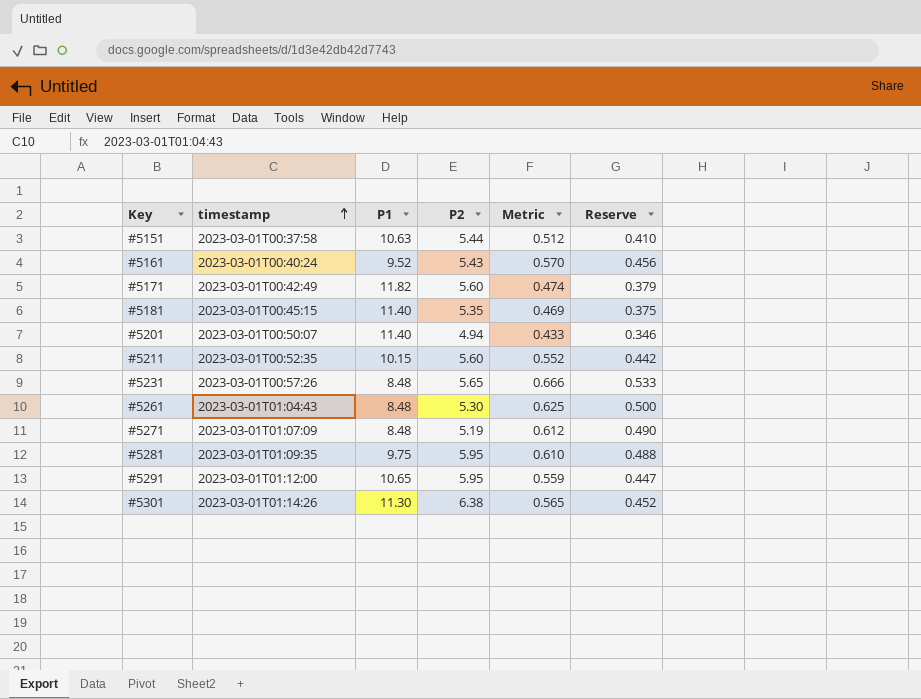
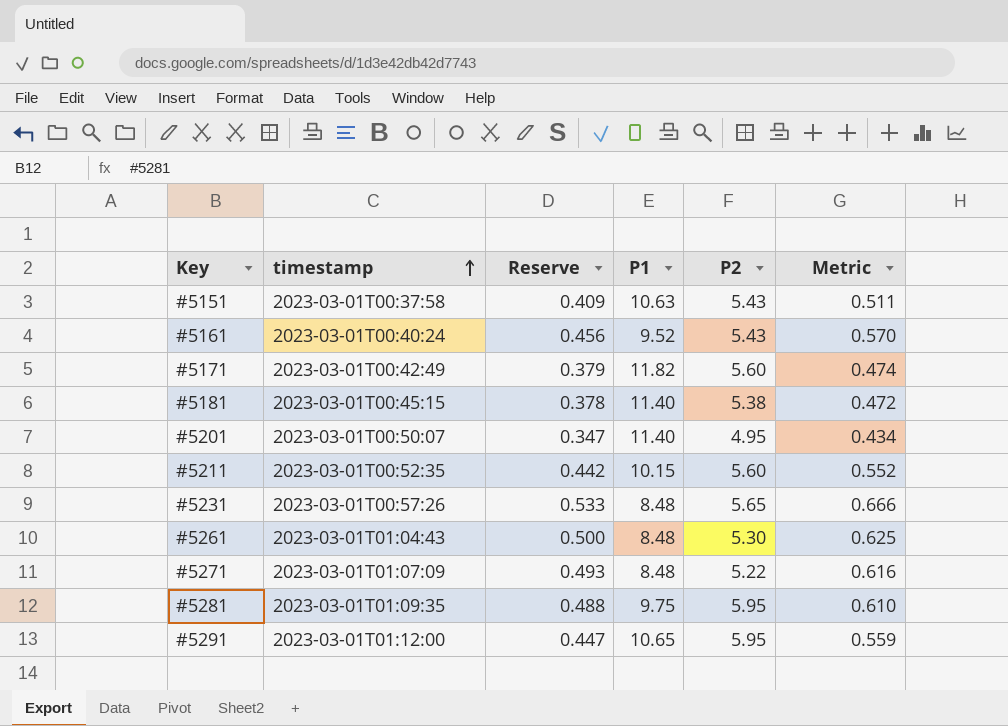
column Reserve | position: 6 -> 3
row #5301: 2023-03-01T01:14:26 | 11.30 | 6.38 | 0.565 | 0.452 -> none
#5151 | Reserve: 0.410 -> 0.409
#5151 | P2: 5.44 -> 5.43
#5151 | Metric: 0.512 -> 0.511
#5181 | Reserve: 0.375 -> 0.378
#5181 | P2: 5.35 -> 5.38
#5181 | Metric: 0.469 -> 0.472
#5201 | Reserve: 0.346 -> 0.347
#5201 | P2: 4.94 -> 4.95
#5201 | Metric: 0.433 -> 0.434
#5271 | Reserve: 0.490 -> 0.493
#5271 | P2: 5.19 -> 5.22
#5271 | Metric: 0.612 -> 0.616

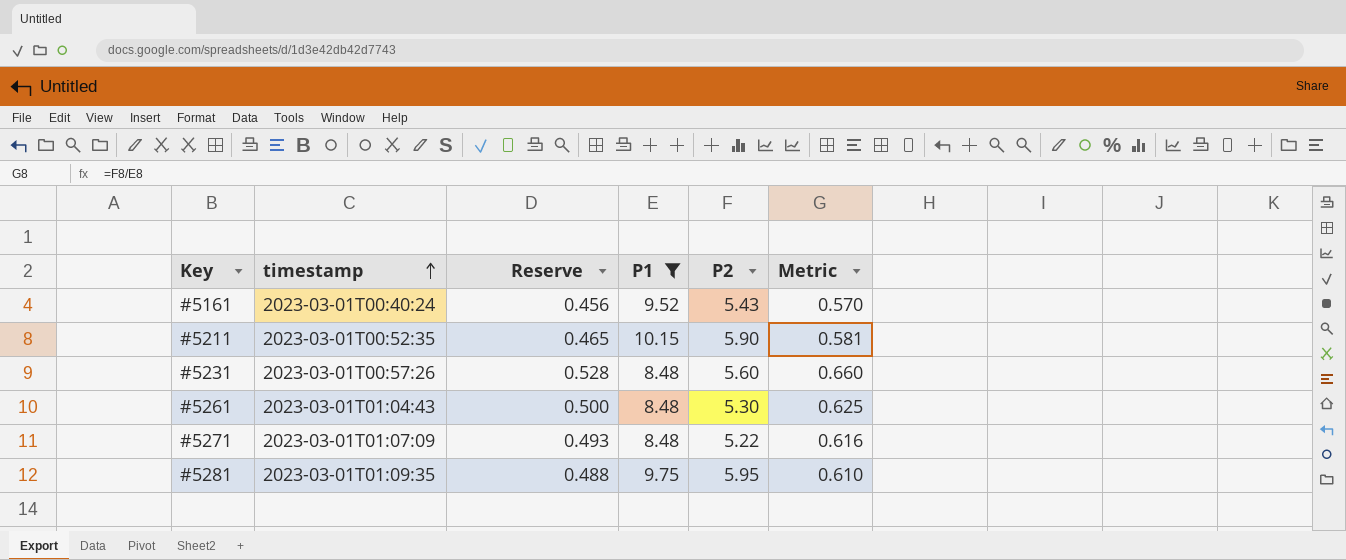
filter: none -> P1 <= 10.15
#5211 | Reserve: 0.442 -> 0.465
#5211 | P2: 5.60 -> 5.90
#5211 | Metric: 0.552 -> 0.581
#5231 | Reserve: 0.533 -> 0.528
#5231 | P2: 5.65 -> 5.60
#5231 | Metric: 0.666 -> 0.660

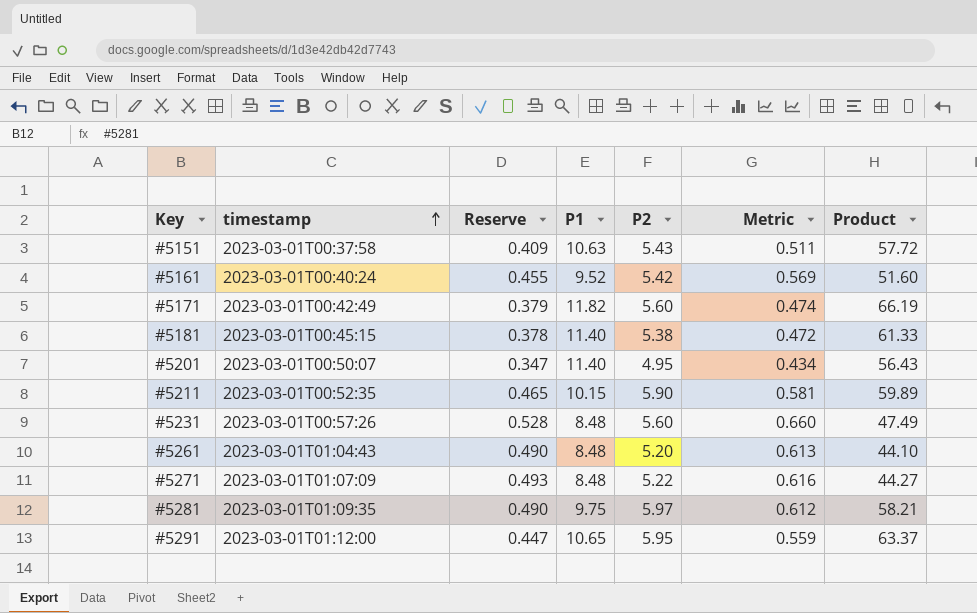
filter: P1 <= 10.15 -> none
column Product | formula: none -> [P1] * [P2]
#5161 | Reserve: 0.456 -> 0.455
#5161 | P2: 5.43 -> 5.42
#5161 | Metric: 0.570 -> 0.569
#5261 | Reserve: 0.500 -> 0.490
#5261 | P2: 5.30 -> 5.20
#5261 | Metric: 0.625 -> 0.613
#5281 | Reserve: 0.488 -> 0.490
#5281 | P2: 5.95 -> 5.97
#5281 | Metric: 0.610 -> 0.612

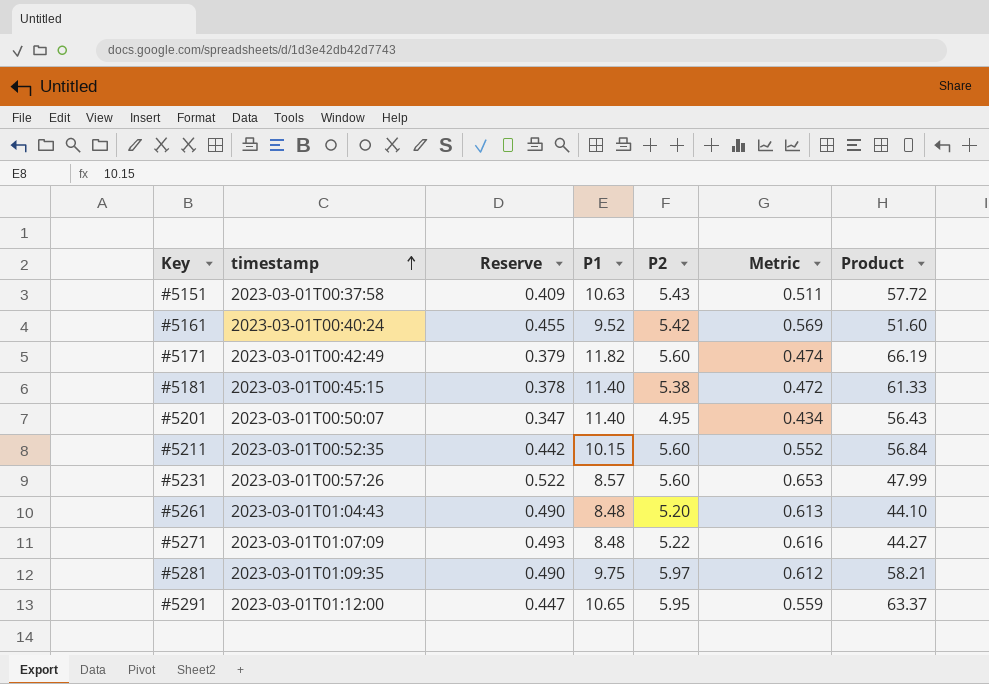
#5211 | Reserve: 0.465 -> 0.442
#5211 | P2: 5.90 -> 5.60
#5211 | Metric: 0.581 -> 0.552
#5211 | Product: 59.89 -> 56.84
#5231 | Reserve: 0.528 -> 0.522
#5231 | P1: 8.48 -> 8.57
#5231 | Metric: 0.660 -> 0.653
#5231 | Product: 47.49 -> 47.99

